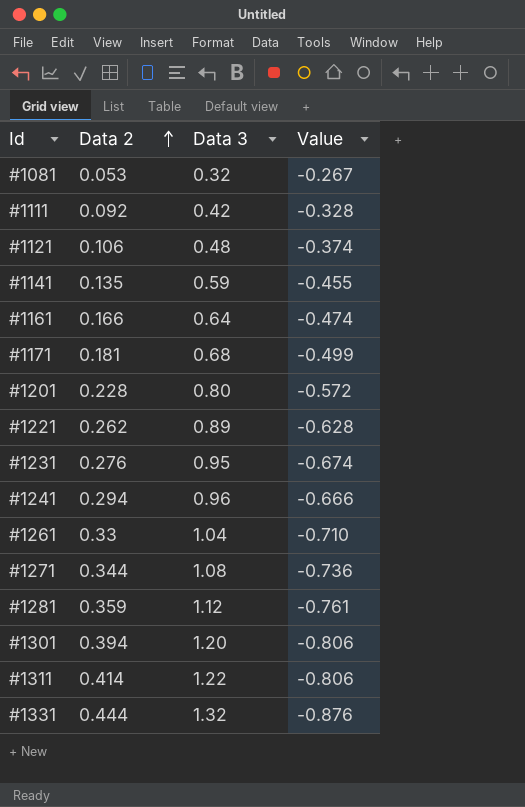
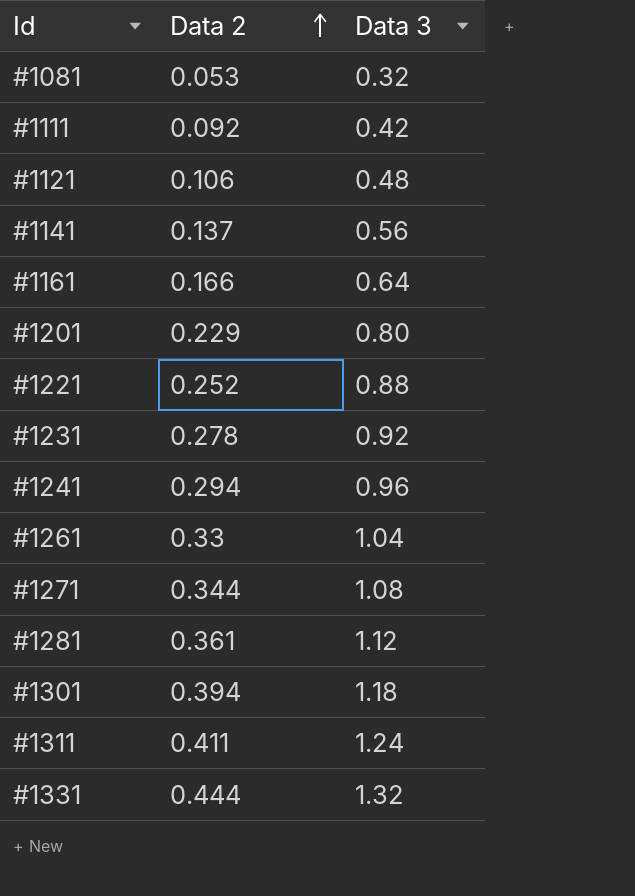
column Value | formula: [Data 2] - [Data 3] -> none
row #1171: 0.181 | 0.68 | -0.499 -> none
#1141 | Data 2: 0.135 -> 0.137
#1141 | Data 3: 0.59 -> 0.56
#1201 | Data 2: 0.228 -> 0.229
#1221 | Data 2: 0.262 -> 0.252
#1221 | Data 3: 0.89 -> 0.88
#1231 | Data 2: 0.276 -> 0.278
#1231 | Data 3: 0.95 -> 0.92
#1281 | Data 2: 0.359 -> 0.361
#1301 | Data 3: 1.20 -> 1.18
#1311 | Data 2: 0.414 -> 0.411
#1311 | Data 3: 1.22 -> 1.24

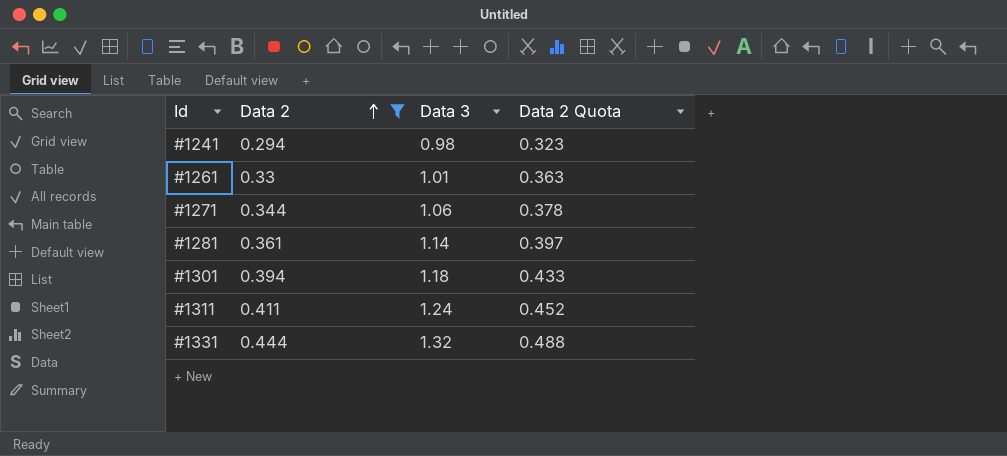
filter: none -> Data 2 >= 0.294
column Data 2 Quota | formula: none -> [Data 2] * 1.1
#1241 | Data 3: 0.96 -> 0.98
#1261 | Data 3: 1.04 -> 1.01
#1271 | Data 3: 1.08 -> 1.06
#1281 | Data 3: 1.12 -> 1.14

